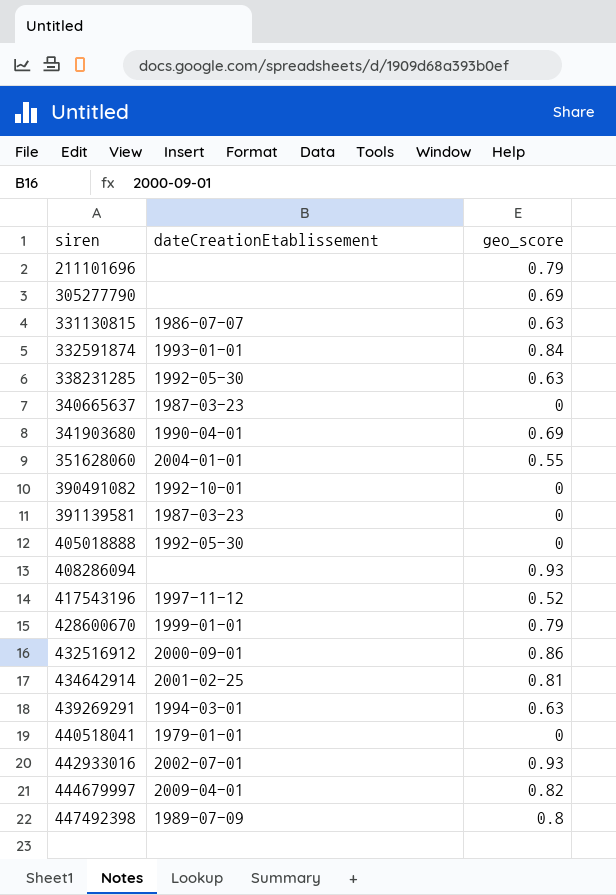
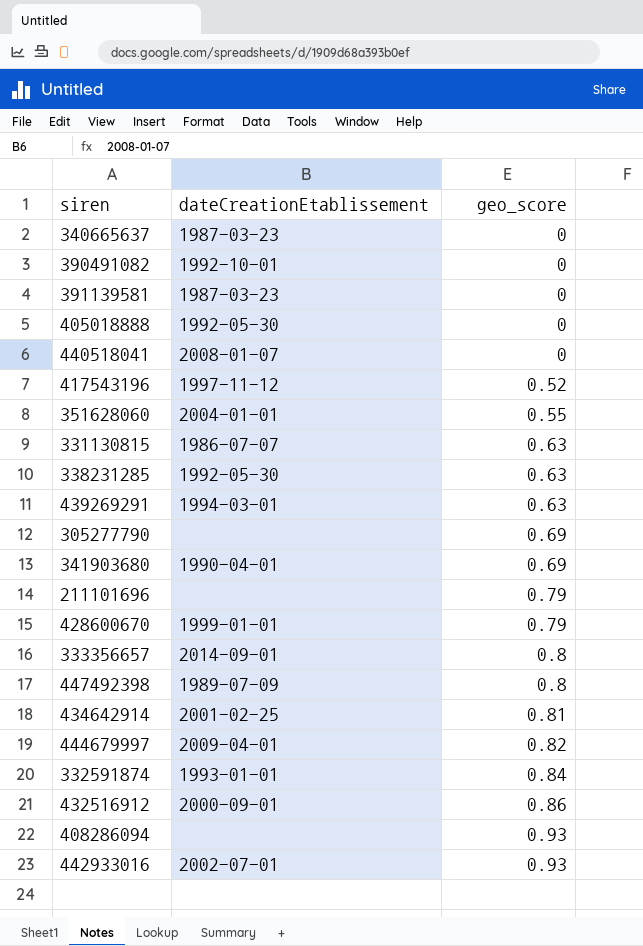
row order: siren ascending -> geo_score ascending
440518041 | dateCreationEtablissement: 1979-01-01 -> 2008-01-07
row 333356657: none -> 2014-09-01 | 0.8

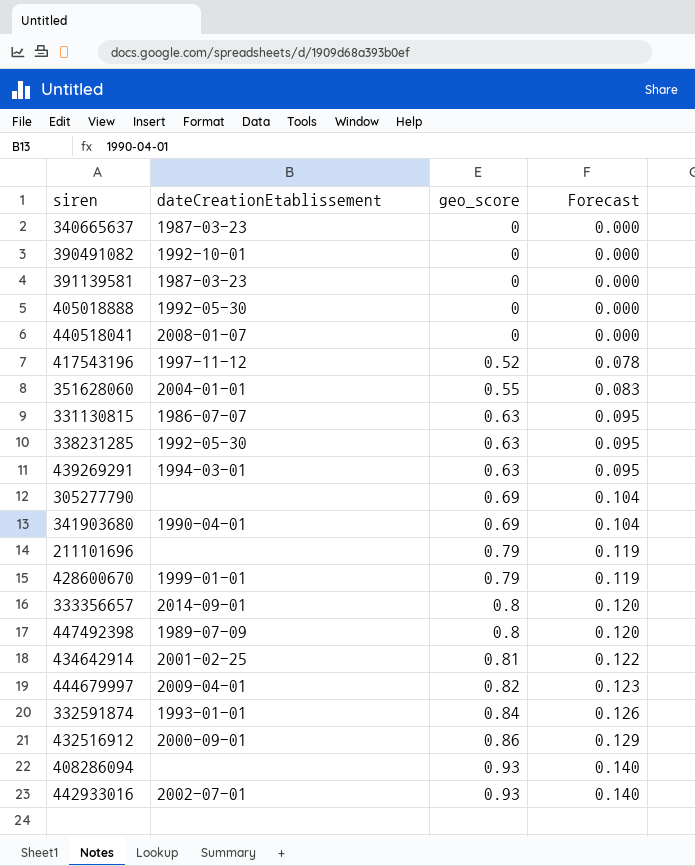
column Forecast | formula: none -> [geo_score] * 0.15

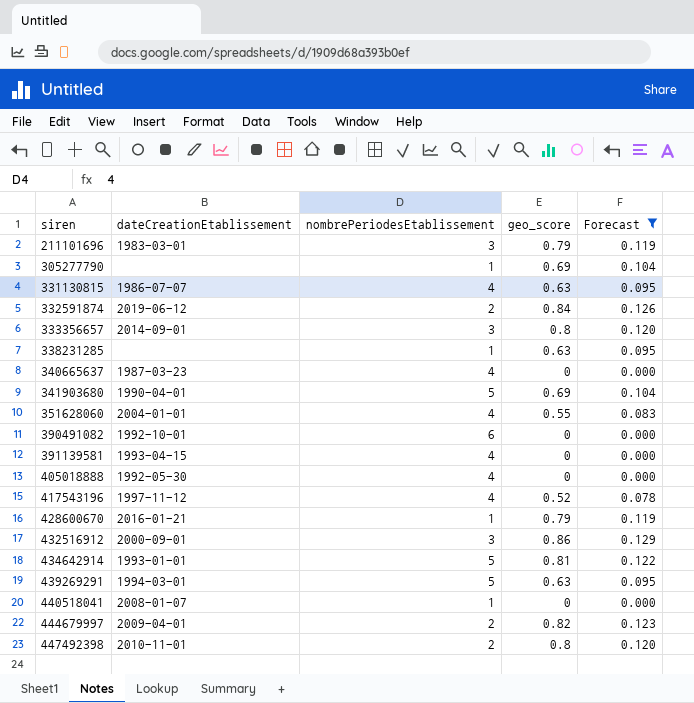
filter: none -> Forecast != 0.140
row order: geo_score ascending -> siren ascending
column nombrePeriodesEtablissement | position: none -> 3
211101696 | dateCreationEtablissement: none -> 1983-03-01
332591874 | dateCreationEtablissement: 1993-01-01 -> 2019-06-12
338231285 | dateCreationEtablissement: 1992-05-30 -> none
391139581 | dateCreationEtablissement: 1987-03-23 -> 1993-04-15
428600670 | dateCreationEtablissement: 1999-01-01 -> 2016-01-21
434642914 | dateCreationEtablissement: 2001-02-25 -> 1993-01-01
447492398 | dateCreationEtablissement: 1989-07-09 -> 2010-11-01

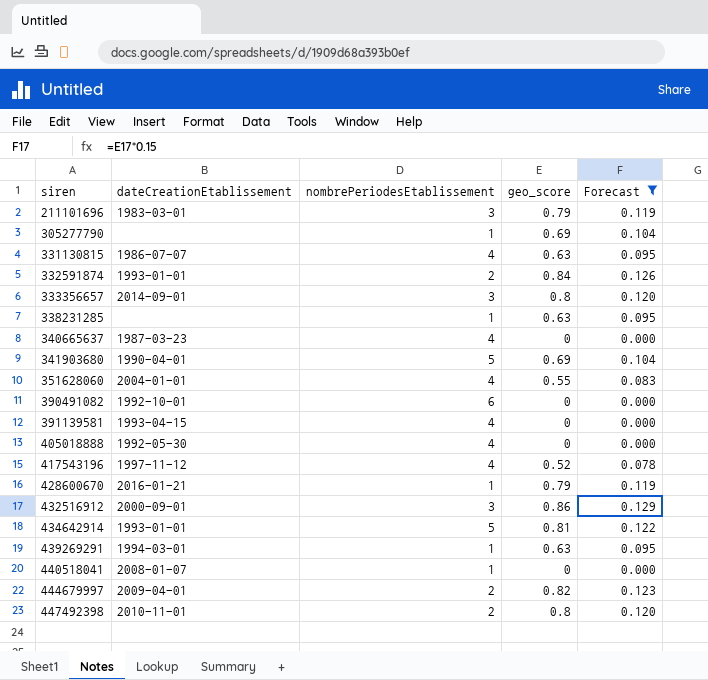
332591874 | dateCreationEtablissement: 2019-06-12 -> 1993-01-01
439269291 | nombrePeriodesEtablissement: 5 -> 1

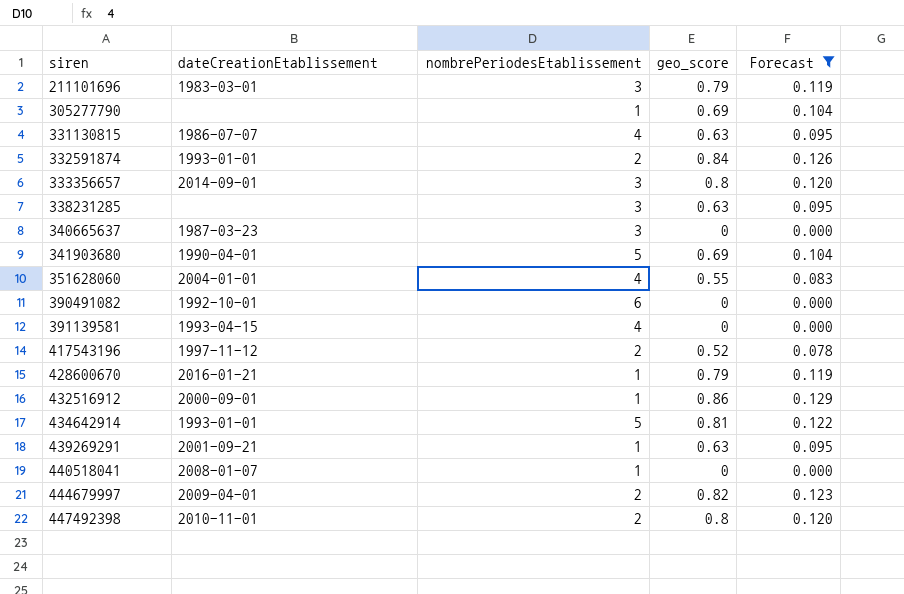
row 405018888: 1992-05-30 | 4 | 0 | 0.000 -> none
338231285 | nombrePeriodesEtablissement: 1 -> 3
340665637 | nombrePeriodesEtablissement: 4 -> 3
417543196 | nombrePeriodesEtablissement: 4 -> 2
432516912 | nombrePeriodesEtablissement: 3 -> 1
439269291 | dateCreationEtablissement: 1994-03-01 -> 2001-09-21

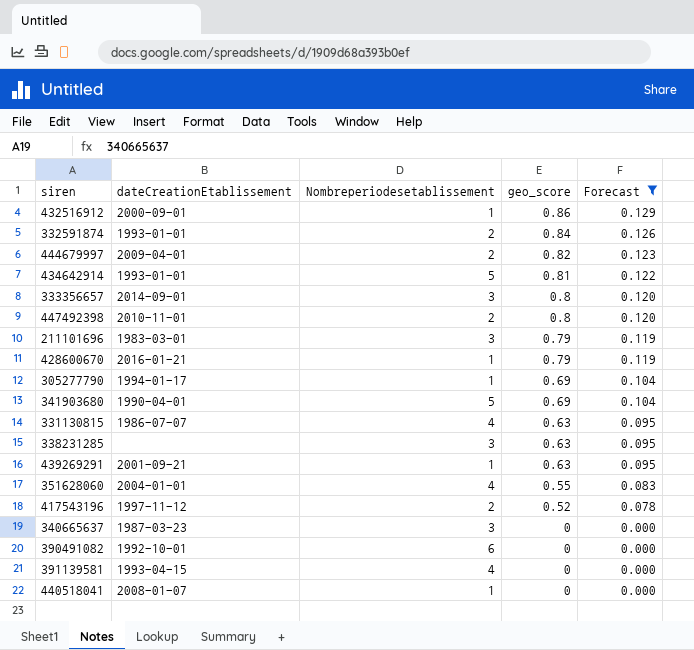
row order: siren ascending -> geo_score descending
column name: nombrePeriodesEtablissement -> Nombreperiodesetablissement
305277790 | dateCreationEtablissement: none -> 1994-01-17

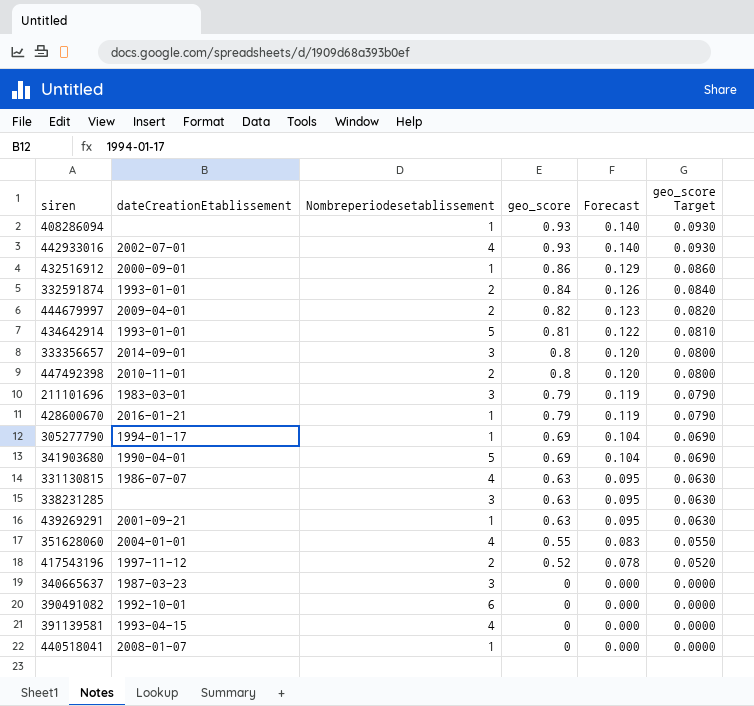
filter: Forecast != 0.140 -> none
column geo_score Target | formula: none -> [geo_score] * 0.1

